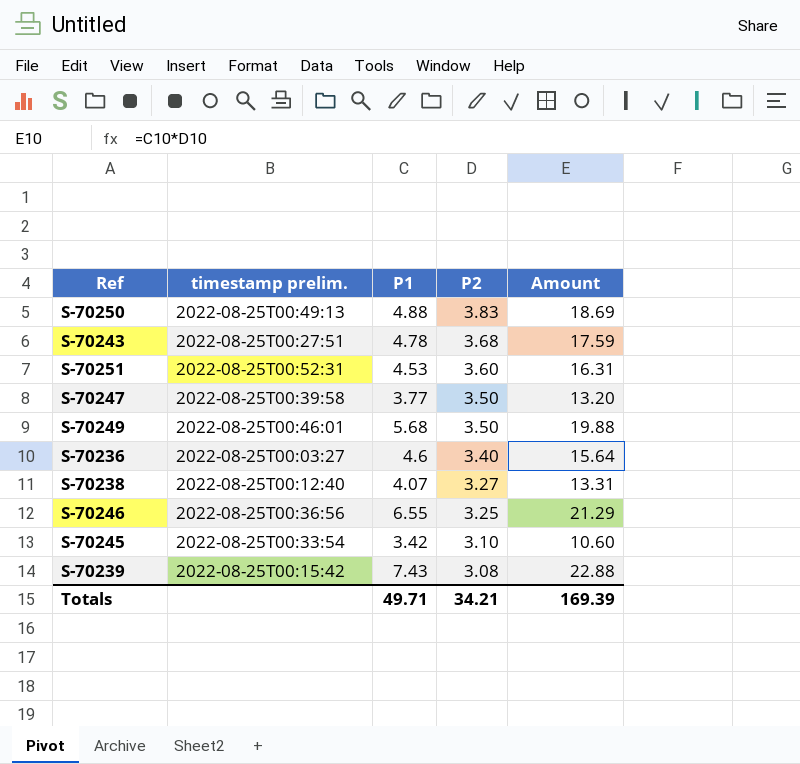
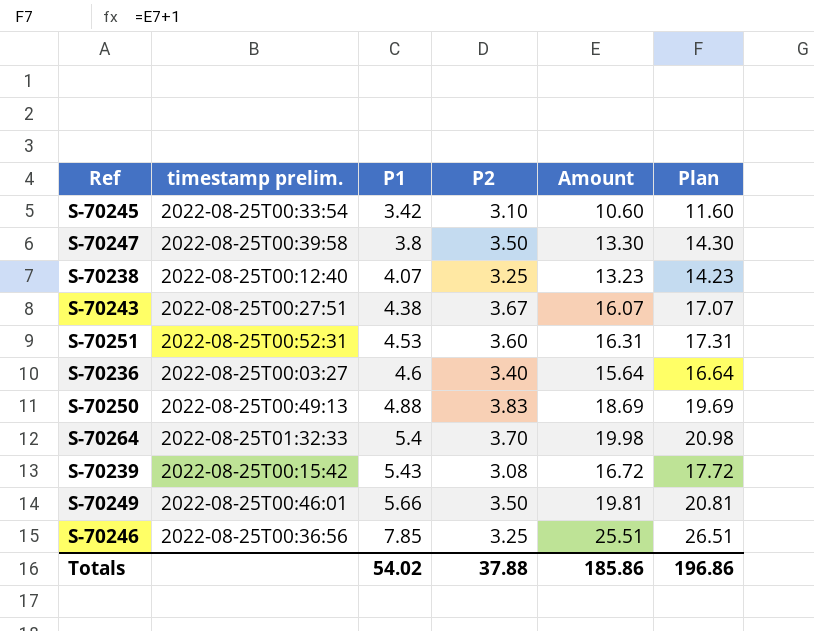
row order: P2 descending -> P1 ascending
column Plan | formula: none -> [Amount] + 1
S-70247 | P1: 3.77 -> 3.8
S-70247 | Amount: 13.20 -> 13.30
S-70238 | P2: 3.27 -> 3.25
S-70238 | Amount: 13.31 -> 13.23
S-70243 | P1: 4.78 -> 4.38
S-70243 | P2: 3.68 -> 3.67
S-70243 | Amount: 17.59 -> 16.07
row S-70264: none -> 2022-08-25T01:32:33 | 5.4 | 3.70 | 19.98 | 20.98
S-70239 | P1: 7.43 -> 5.43
S-70239 | Amount: 22.88 -> 16.72
S-70249 | P1: 5.68 -> 5.66
S-70249 | Amount: 19.88 -> 19.81
S-70246 | P1: 6.55 -> 7.85
S-70246 | Amount: 21.29 -> 25.51
Totals | P1: 49.71 -> 54.02
Totals | P2: 34.21 -> 37.88
Totals | Amount: 169.39 -> 185.86

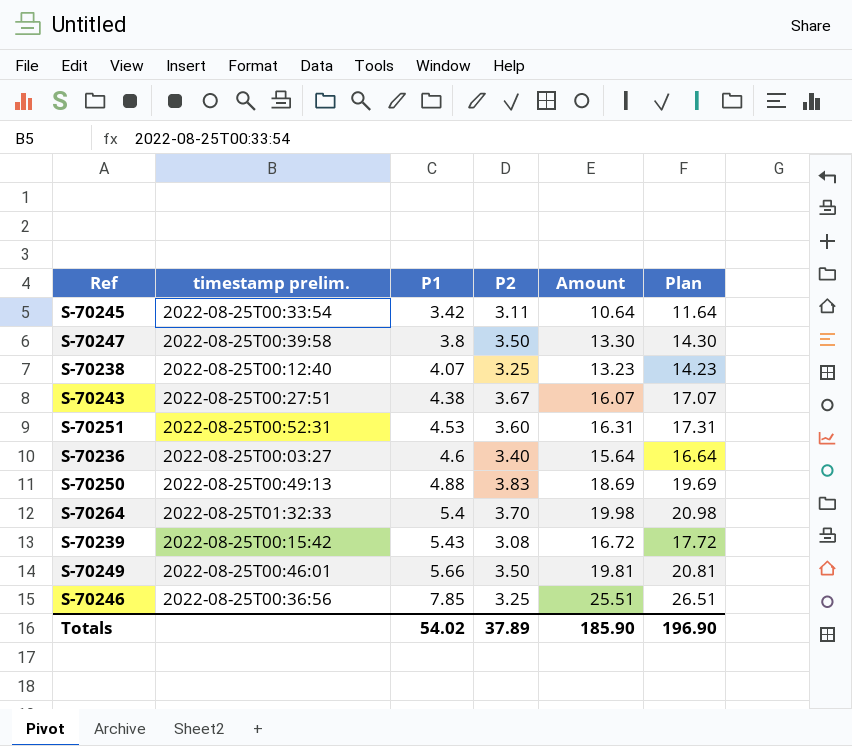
S-70245 | P2: 3.10 -> 3.11
S-70245 | Amount: 10.60 -> 10.64
S-70245 | Plan: 11.60 -> 11.64
Totals | P2: 37.88 -> 37.89
Totals | Amount: 185.86 -> 185.90
Totals | Plan: 196.86 -> 196.90

